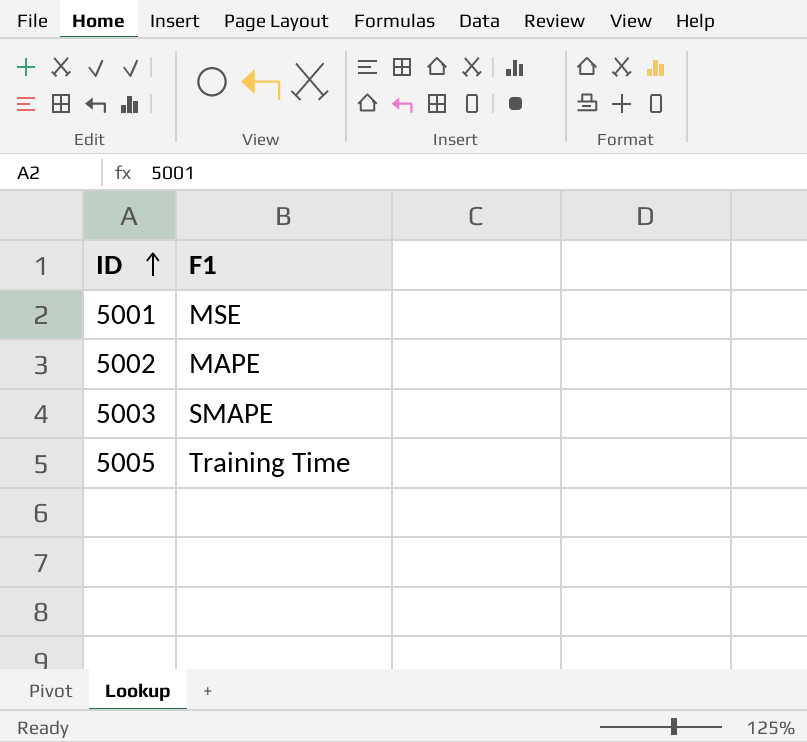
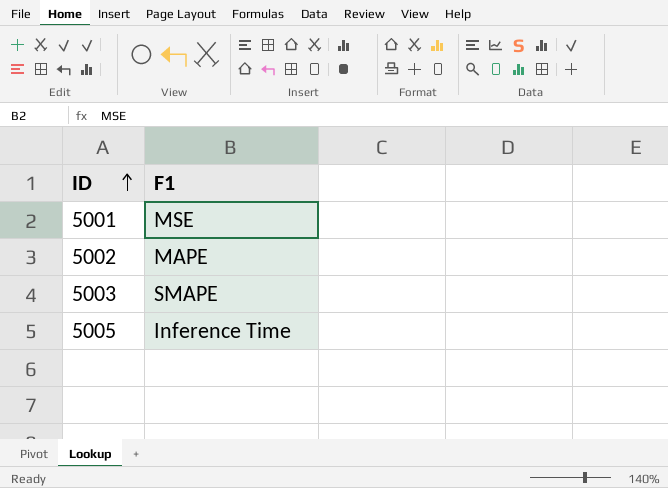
5005 | F1: Training Time -> Inference Time

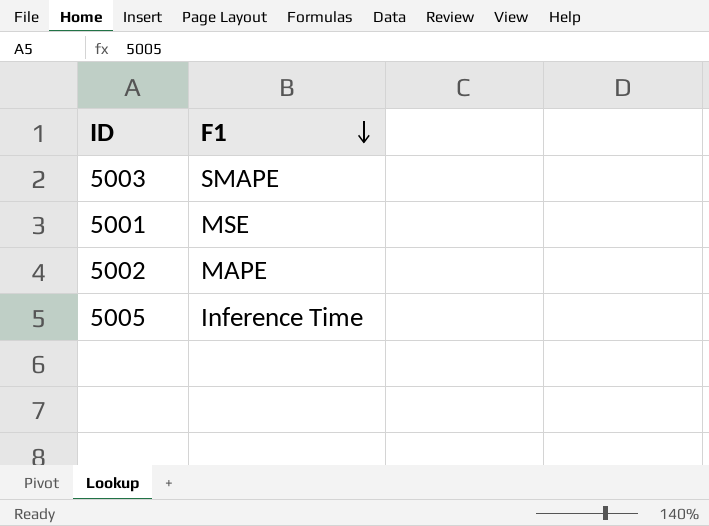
row order: ID ascending -> F1 descending

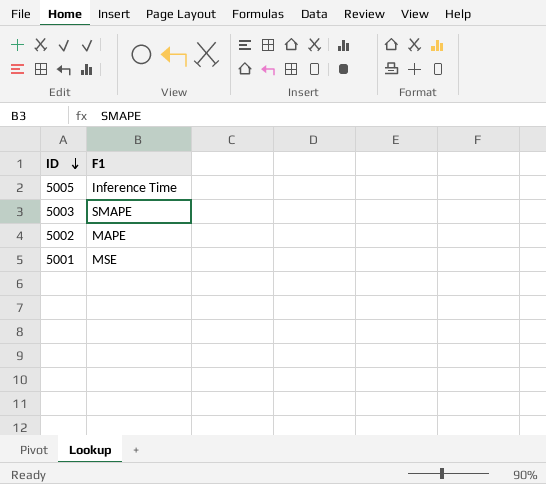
row order: F1 descending -> ID descending

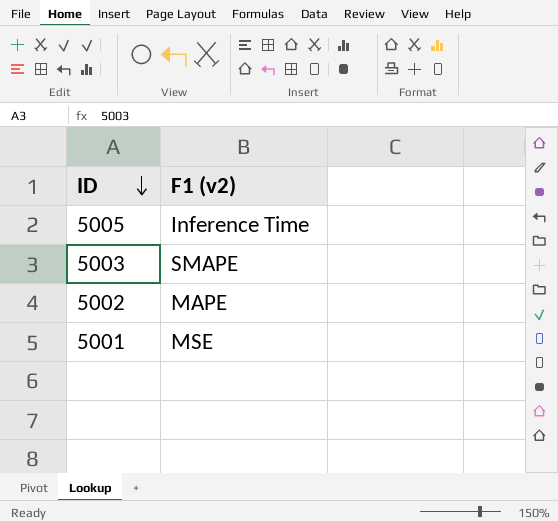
column name: F1 -> F1 (v2)

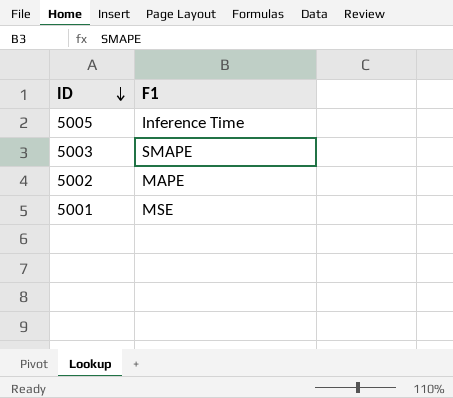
column name: F1 (v2) -> F1

